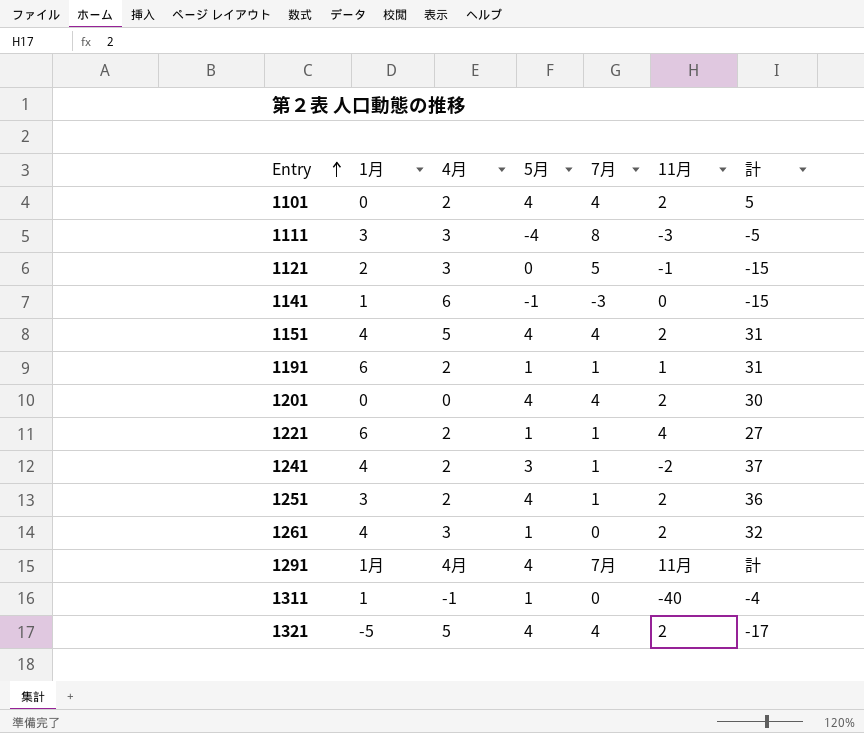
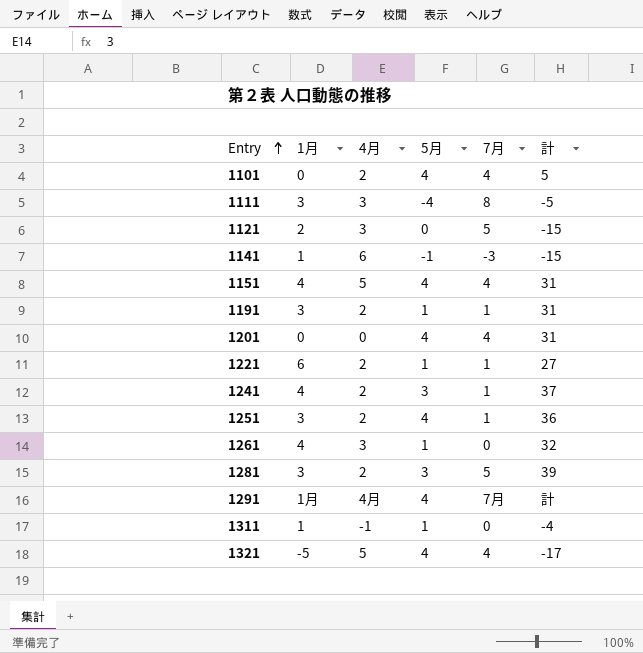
column 11月 | position: 6 -> none
1191 | 1月: 6 -> 3
1201 | 計: 30 -> 31
row 1281: none -> 3 | 2 | 3 | 5 | 39

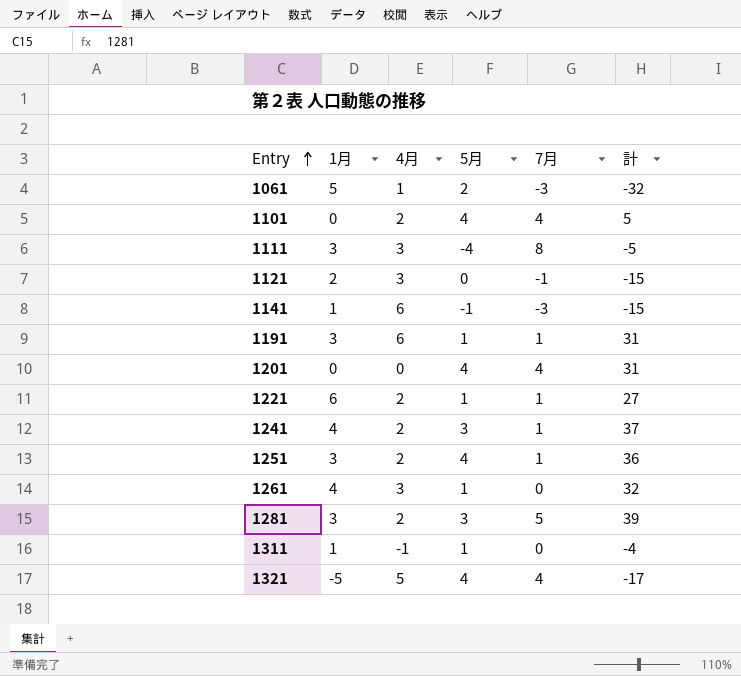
row 1151: 4 | 5 | 4 | 4 | 31 -> none
row 1291: 1月 | 4月 | 4 | 7月 | 計 -> none
row 1061: none -> 5 | 1 | 2 | -3 | -32
1121 | 7月: 5 -> -1
1191 | 4月: 2 -> 6

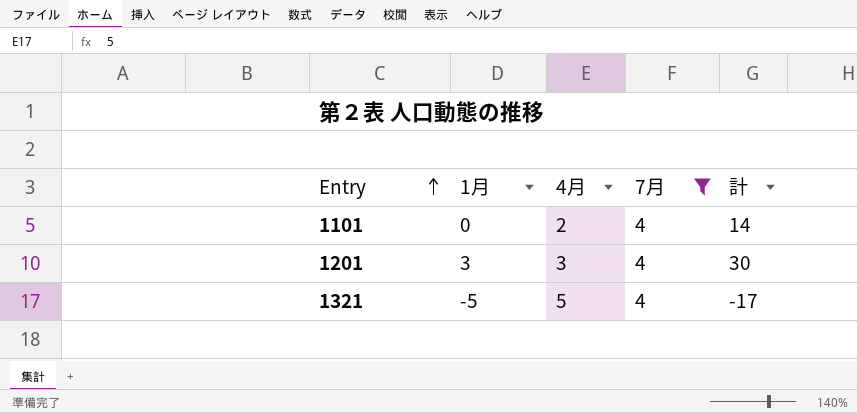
filter: none -> 7月 = 4
column 5月 | position: 4 -> none
1101 | 計: 5 -> 14
1201 | 1月: 0 -> 3
1201 | 4月: 0 -> 3
1201 | 計: 31 -> 30

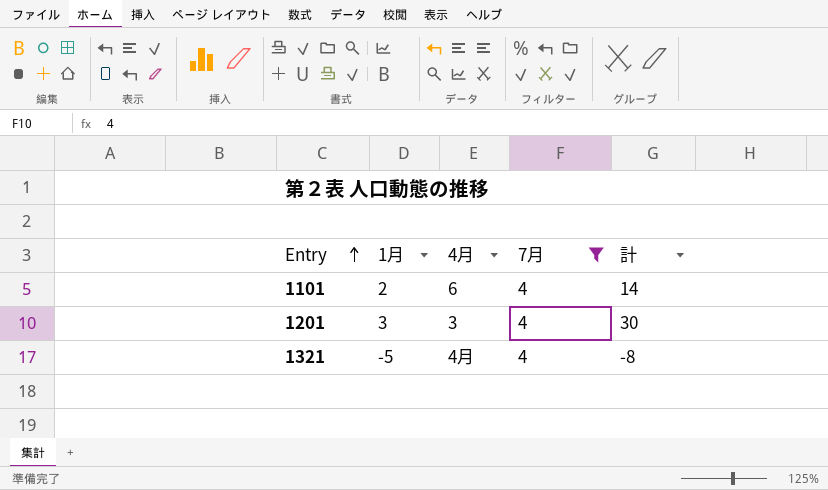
1101 | 1月: 0 -> 2
1101 | 4月: 2 -> 6
1321 | 4月: 5 -> 4月
1321 | 計: -17 -> -8

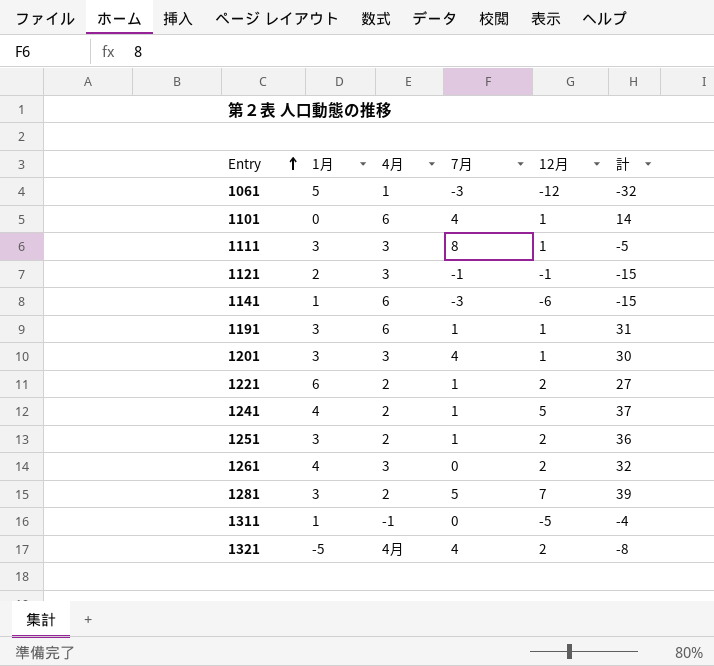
filter: 7月 = 4 -> none
column 12月 | position: none -> 5
1101 | 1月: 2 -> 0

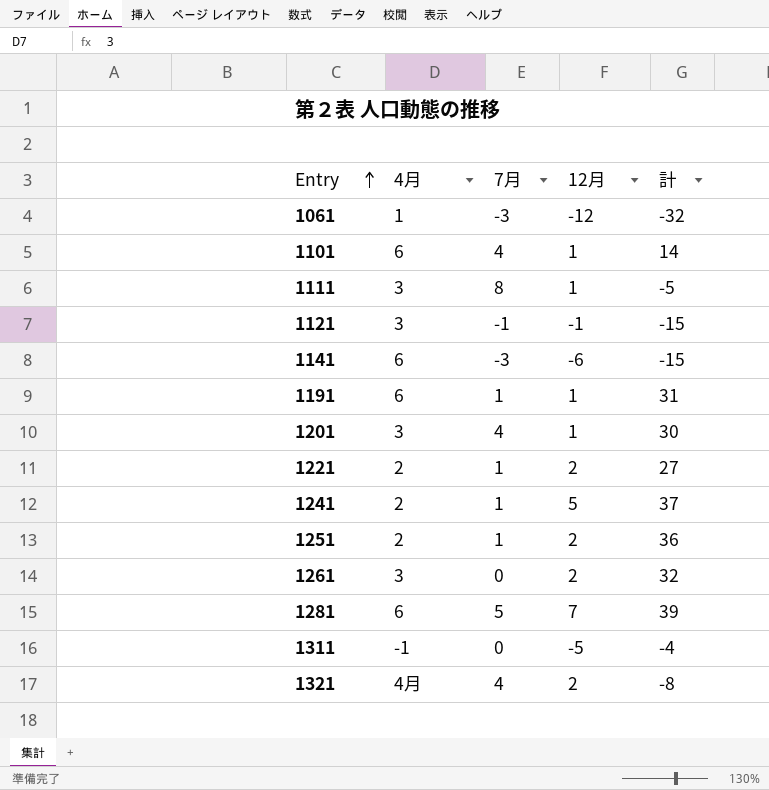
column 1月 | position: 2 -> none
1281 | 4月: 2 -> 6

